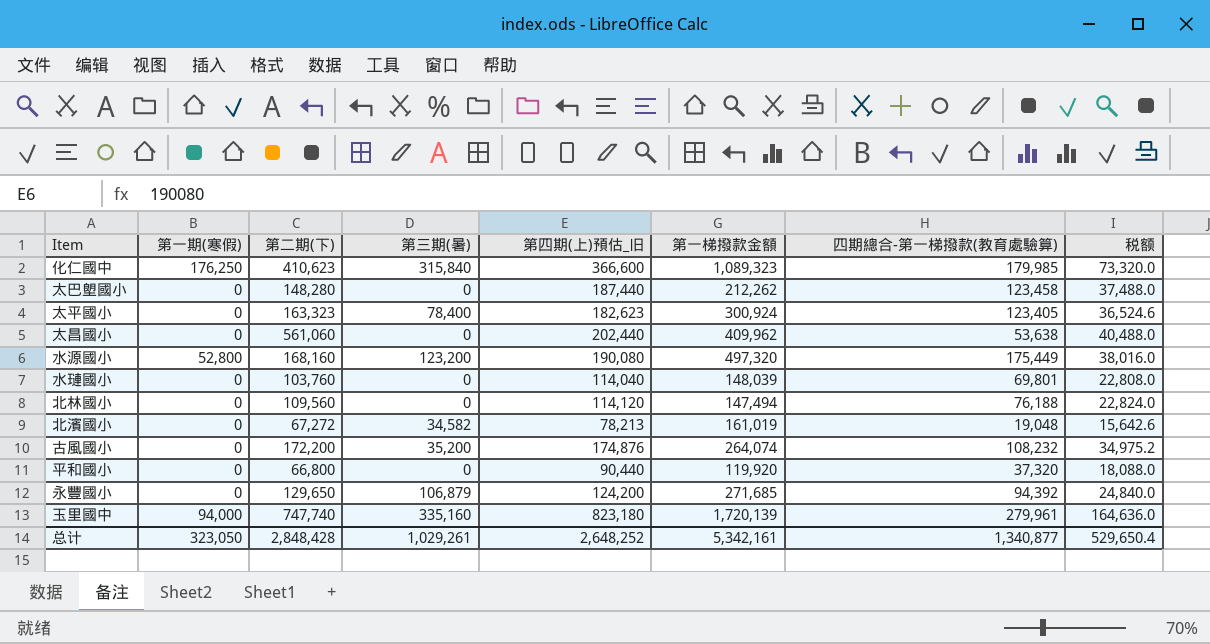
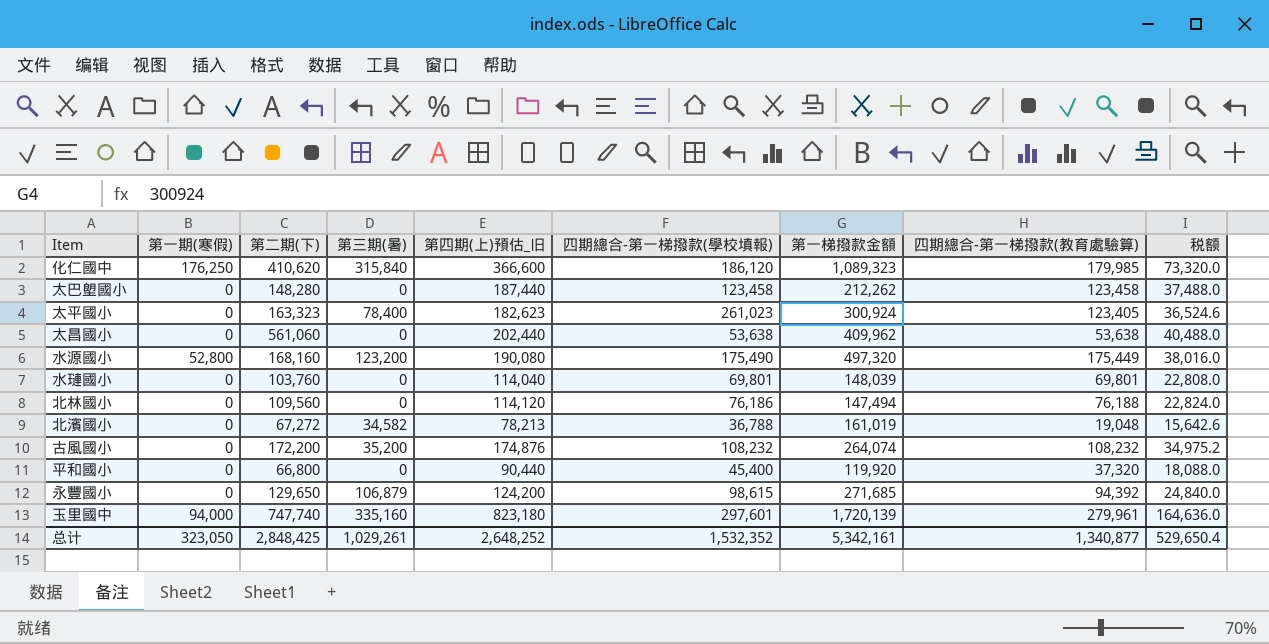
column 四期總合-第一梯撥款(學校填報) | position: none -> 6
化仁國中 | 第二期(下): 410,623 -> 410,620
总计 | 第二期(下): 2,848,428 -> 2,848,425

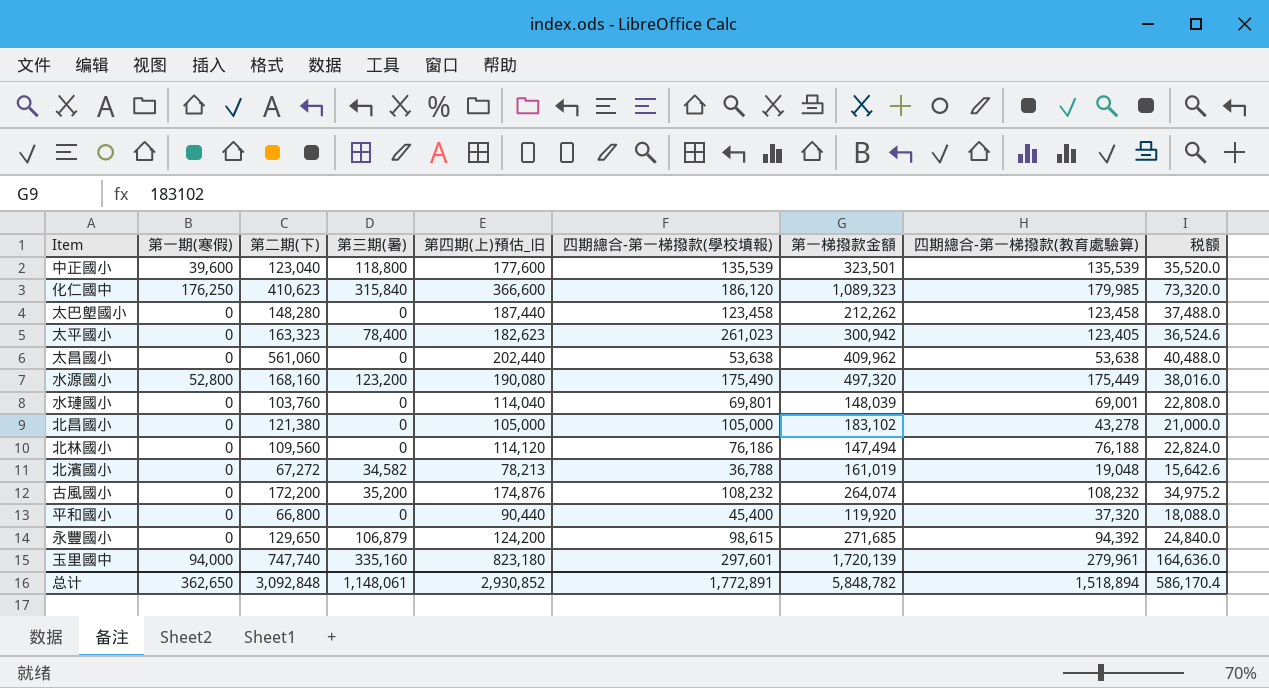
row 中正國小: none -> 39,600 | 123,040 | 118,800 | 177,600 | 135,539 | 323,501 | 135,539 | 35,520.0
化仁國中 | 第二期(下): 410,620 -> 410,623
太平國小 | 第一梯撥款金額: 300,924 -> 300,942
水璉國小 | 四期總合-第一梯撥款(教育處驗算): 69,801 -> 69,001
row 北昌國小: none -> 0 | 121,380 | 0 | 105,000 | 105,000 | 183,102 | 43,278 | 21,000.0
总计 | 第一期(寒假): 323,050 -> 362,650
总计 | 第二期(下): 2,848,425 -> 3,092,848
总计 | 第三期(暑): 1,029,261 -> 1,148,061
总计 | 第四期(上)預估_旧: 2,648,252 -> 2,930,852
总计 | 四期總合-第一梯撥款(學校填報): 1,532,352 -> 1,772,891
总计 | 第一梯撥款金額: 5,342,161 -> 5,848,782
总计 | 四期總合-第一梯撥款(教育處驗算): 1,340,877 -> 1,518,894
总计 | 税额: 529,650.4 -> 586,170.4

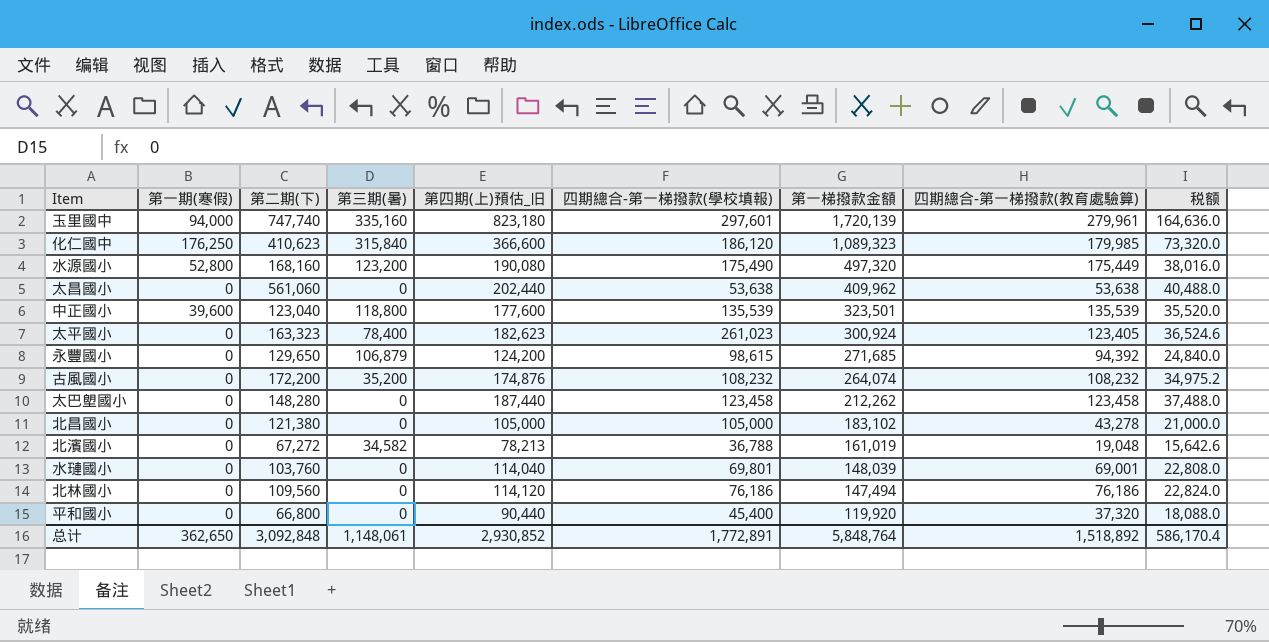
row order: none -> 第一梯撥款金額 descending
太平國小 | 第一梯撥款金額: 300,942 -> 300,924
北林國小 | 四期總合-第一梯撥款(教育處驗算): 76,188 -> 76,186
总计 | 第一梯撥款金額: 5,848,782 -> 5,848,764
总计 | 四期總合-第一梯撥款(教育處驗算): 1,518,894 -> 1,518,892

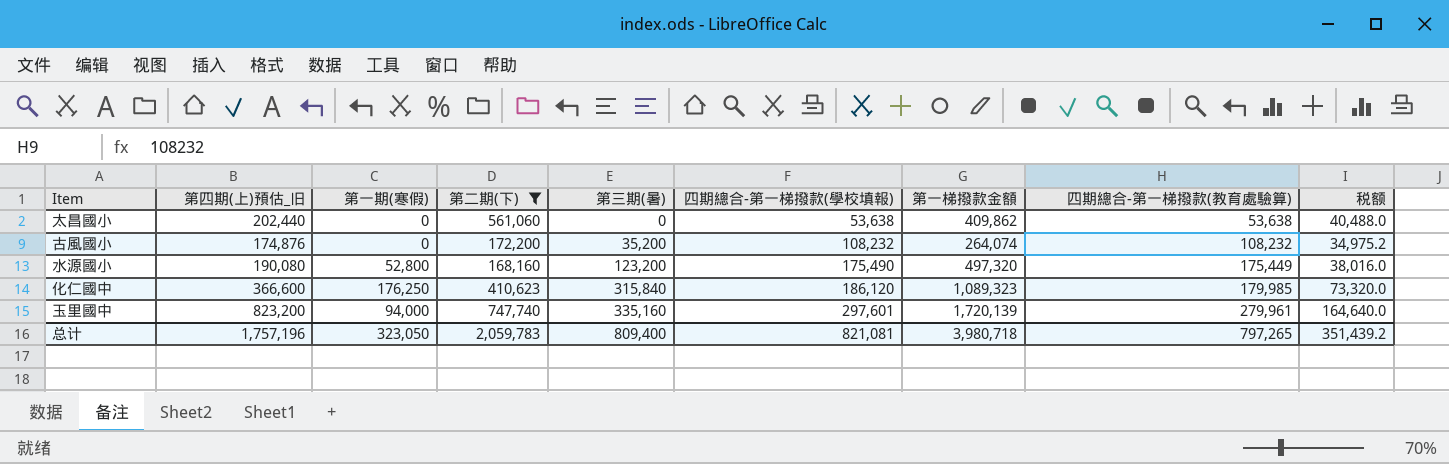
filter: none -> 第二期(下) >= 168,160
row order: 第一梯撥款金額 descending -> 第三期(暑) ascending
column 第四期(上)預估_旧 | position: 5 -> 2
太昌國小 | 第一梯撥款金額: 409,962 -> 409,862
玉里國中 | 第四期(上)預估_旧: 823,180 -> 823,200
玉里國中 | 税额: 164,636.0 -> 164,640.0
总计 | 第四期(上)預估_旧: 2,930,852 -> 1,757,196
总计 | 第一期(寒假): 362,650 -> 323,050
总计 | 第二期(下): 3,092,848 -> 2,059,783
总计 | 第三期(暑): 1,148,061 -> 809,400
总计 | 四期總合-第一梯撥款(學校填報): 1,772,891 -> 821,081
总计 | 第一梯撥款金額: 5,848,764 -> 3,980,718
总计 | 四期總合-第一梯撥款(教育處驗算): 1,518,892 -> 797,265
总计 | 税额: 586,170.4 -> 351,439.2

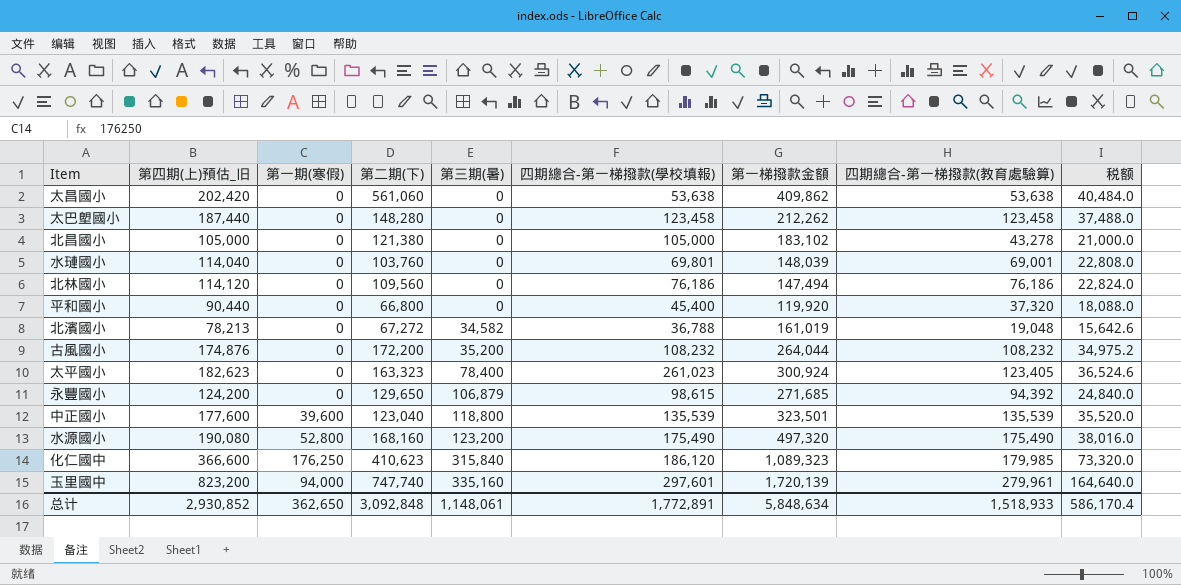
filter: 第二期(下) >= 168,160 -> none
太昌國小 | 第四期(上)預估_旧: 202,440 -> 202,420
太昌國小 | 税额: 40,488.0 -> 40,484.0
古風國小 | 第一梯撥款金額: 264,074 -> 264,044
水源國小 | 四期總合-第一梯撥款(教育處驗算): 175,449 -> 175,490
总计 | 第四期(上)預估_旧: 1,757,196 -> 2,930,852
总计 | 第一期(寒假): 323,050 -> 362,650
总计 | 第二期(下): 2,059,783 -> 3,092,848
总计 | 第三期(暑): 809,400 -> 1,148,061
总计 | 四期總合-第一梯撥款(學校填報): 821,081 -> 1,772,891
总计 | 第一梯撥款金額: 3,980,718 -> 5,848,634
总计 | 四期總合-第一梯撥款(教育處驗算): 797,265 -> 1,518,933
总计 | 税额: 351,439.2 -> 586,170.4

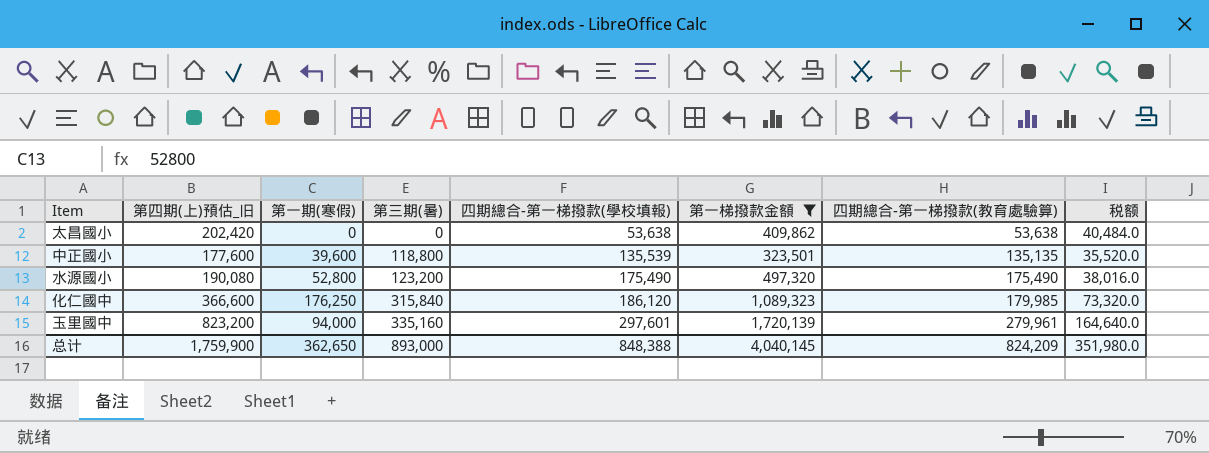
filter: none -> 第一梯撥款金額 >= 323,501
column 第二期(下) | position: 4 -> none
中正國小 | 四期總合-第一梯撥款(教育處驗算): 135,539 -> 135,135
总计 | 第四期(上)預估_旧: 2,930,852 -> 1,759,900
总计 | 第三期(暑): 1,148,061 -> 893,000
总计 | 四期總合-第一梯撥款(學校填報): 1,772,891 -> 848,388
总计 | 第一梯撥款金額: 5,848,634 -> 4,040,145
总计 | 四期總合-第一梯撥款(教育處驗算): 1,518,933 -> 824,209
总计 | 税额: 586,170.4 -> 351,980.0

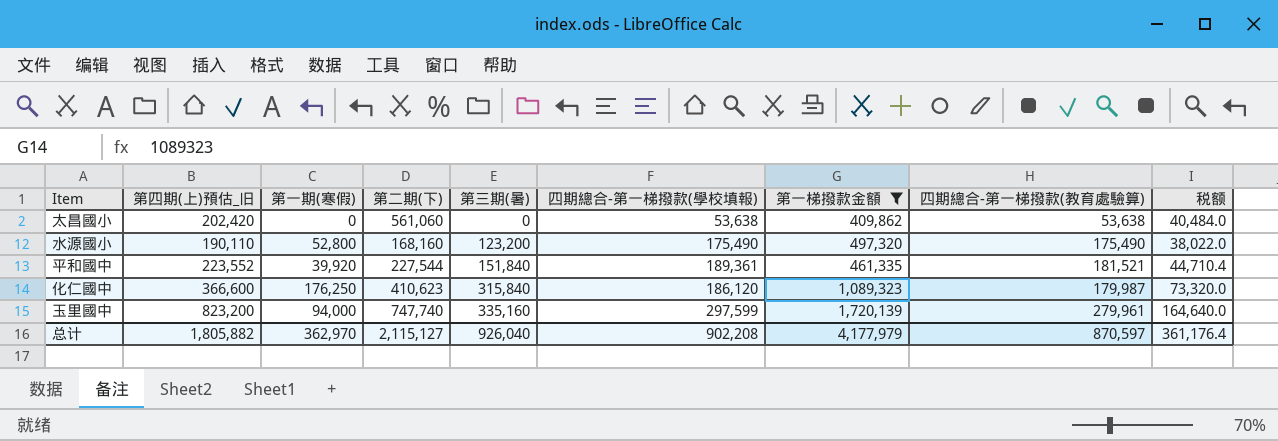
column 第二期(下) | position: none -> 4
row 中正國小: 177,600 | 39,600 | 118,800 | 135,539 | 323,501 | 135,135 | 35,520.0 -> none
水源國小 | 第四期(上)預估_旧: 190,080 -> 190,110
水源國小 | 税额: 38,016.0 -> 38,022.0
row 平和國中: none -> 223,552 | 39,920 | 227,544 | 151,840 | 189,361 | 461,335 | 181,521 | 44,710.4
化仁國中 | 四期總合-第一梯撥款(教育處驗算): 179,985 -> 179,987
玉里國中 | 四期總合-第一梯撥款(學校填報): 297,601 -> 297,599
总计 | 第四期(上)預估_旧: 1,759,900 -> 1,805,882
总计 | 第一期(寒假): 362,650 -> 362,970
总计 | 第三期(暑): 893,000 -> 926,040
总计 | 四期總合-第一梯撥款(學校填報): 848,388 -> 902,208
总计 | 第一梯撥款金額: 4,040,145 -> 4,177,979
总计 | 四期總合-第一梯撥款(教育處驗算): 824,209 -> 870,597
总计 | 税额: 351,980.0 -> 361,176.4

